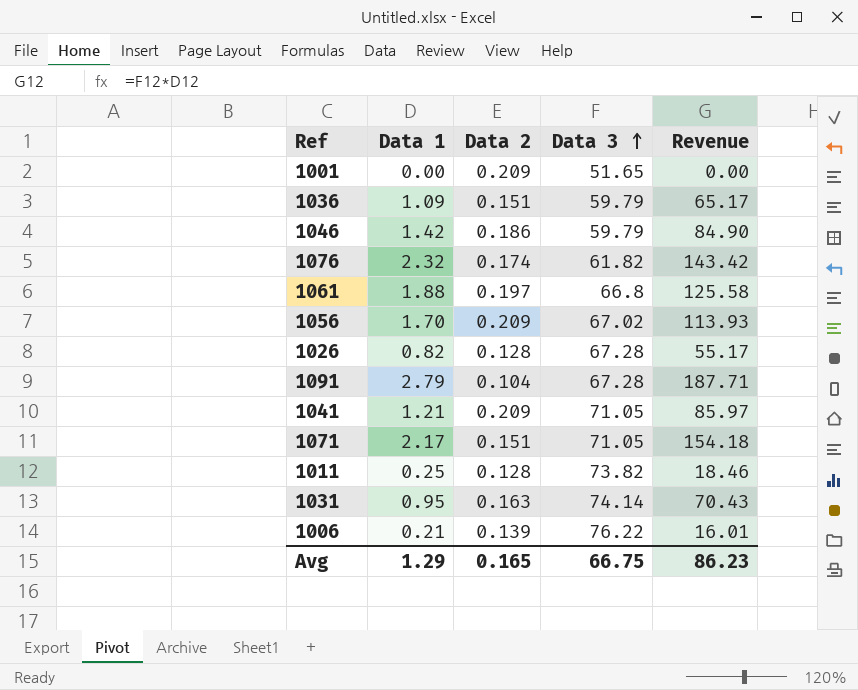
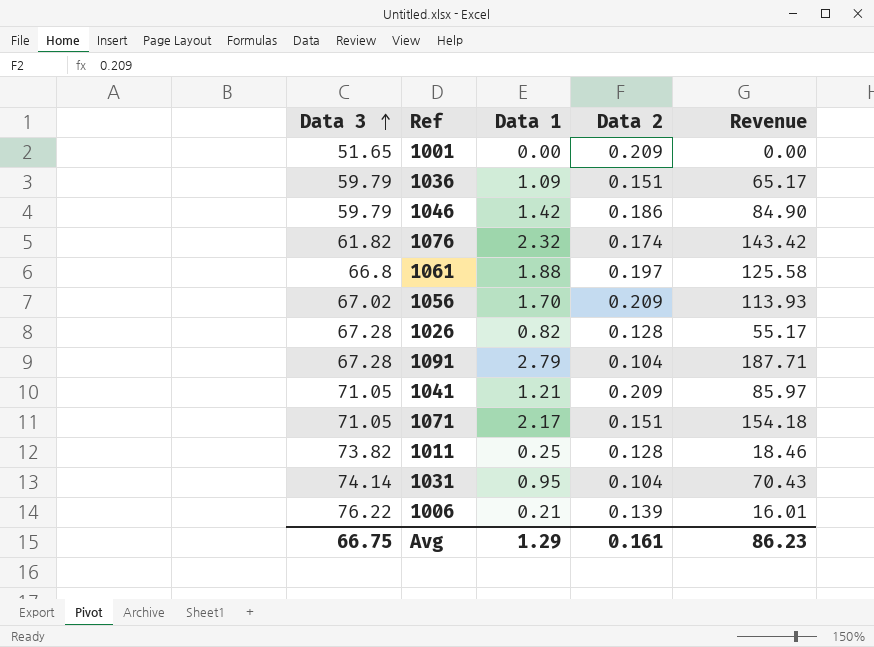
column Data 3 | position: 4 -> 1
1031 | Data 2: 0.163 -> 0.104
Avg | Data 2: 0.165 -> 0.161

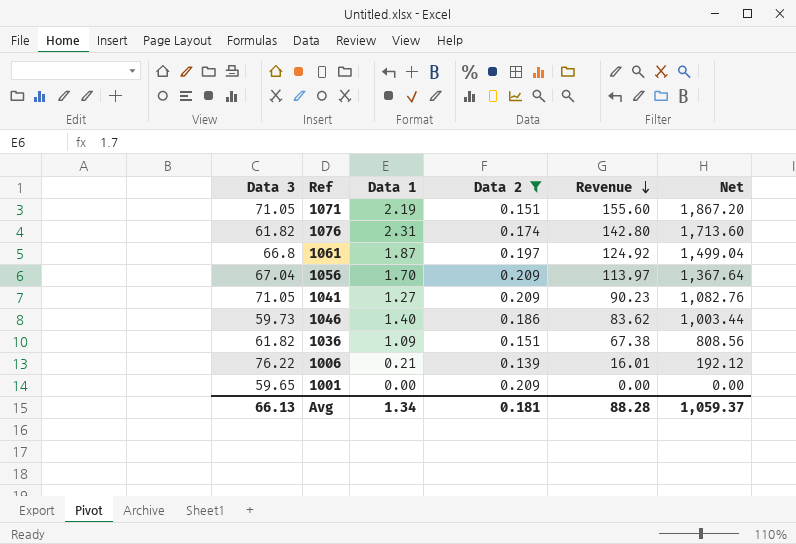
filter: none -> Data 2 >= 0.139
row order: Data 3 ascending -> Revenue descending
column Net | formula: none -> [Revenue] * 12
1071 | Data 1: 2.17 -> 2.19
1071 | Revenue: 154.18 -> 155.60
1076 | Data 1: 2.32 -> 2.31
1076 | Revenue: 143.42 -> 142.80
1061 | Data 1: 1.88 -> 1.87
1061 | Revenue: 125.58 -> 124.92
1056 | Data 3: 67.02 -> 67.04
1056 | Revenue: 113.93 -> 113.97
1041 | Data 1: 1.21 -> 1.27
1041 | Revenue: 85.97 -> 90.23
1046 | Data 3: 59.79 -> 59.73
1046 | Data 1: 1.42 -> 1.40
1046 | Revenue: 84.90 -> 83.62
1036 | Data 3: 59.79 -> 61.82
1036 | Revenue: 65.17 -> 67.38
1001 | Data 3: 51.65 -> 59.65
Avg | Data 3: 66.75 -> 66.13
Avg | Data 1: 1.29 -> 1.34
Avg | Data 2: 0.161 -> 0.181
Avg | Revenue: 86.23 -> 88.28

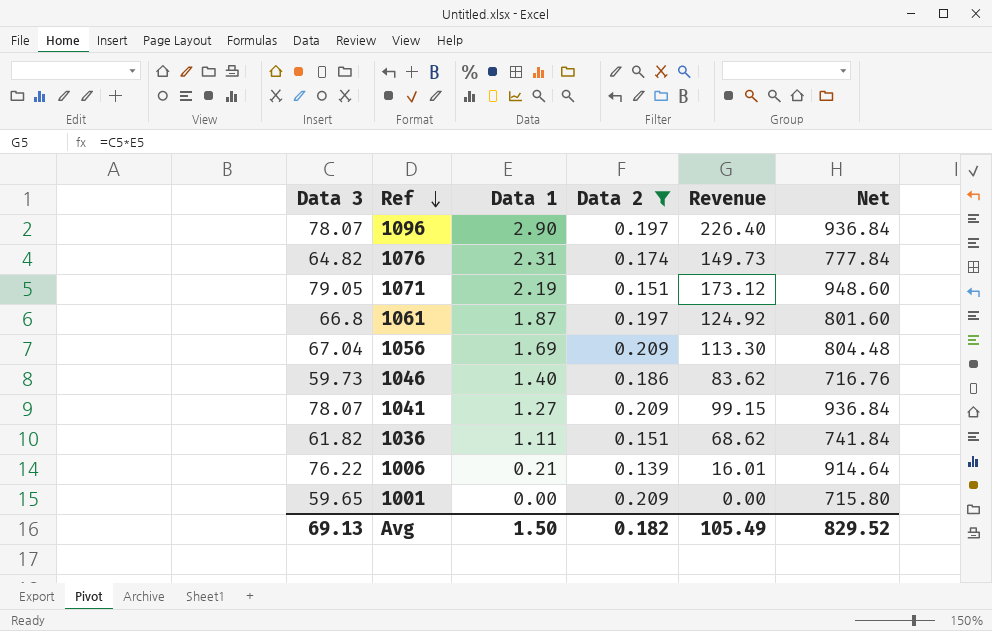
row order: Revenue descending -> Ref descending
column Net | formula: [Revenue] * 12 -> [Data 3] * 12
row 1096: none -> 78.07 | 2.90 | 0.197 | 226.40 | 936.84
1076 | Data 3: 61.82 -> 64.82
1076 | Revenue: 142.80 -> 149.73
1071 | Data 3: 71.05 -> 79.05
1071 | Revenue: 155.60 -> 173.12
1056 | Data 1: 1.70 -> 1.69
1056 | Revenue: 113.97 -> 113.30
1041 | Data 3: 71.05 -> 78.07
1041 | Revenue: 90.23 -> 99.15
1036 | Data 1: 1.09 -> 1.11
1036 | Revenue: 67.38 -> 68.62
Avg | Data 3: 66.13 -> 69.13
Avg | Data 1: 1.34 -> 1.50
Avg | Data 2: 0.181 -> 0.182
Avg | Revenue: 88.28 -> 105.49
Avg | Net: 1,059.37 -> 829.52

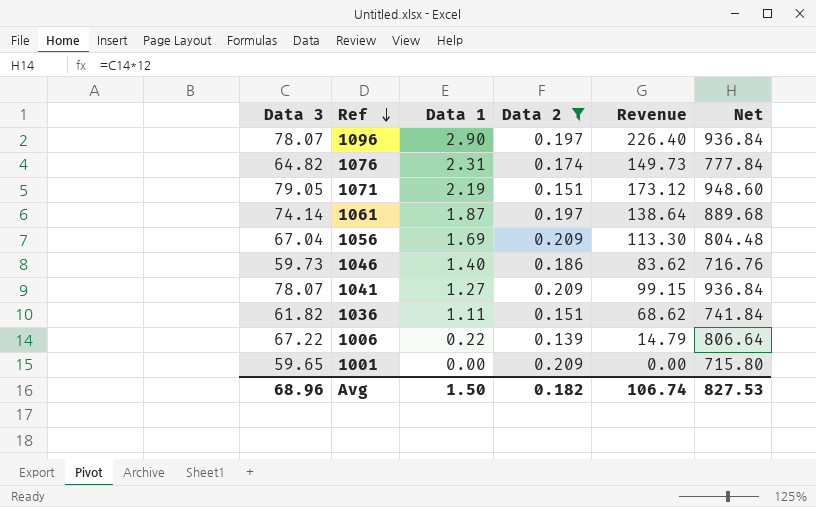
1061 | Data 3: 66.8 -> 74.14
1061 | Revenue: 124.92 -> 138.64
1061 | Net: 801.60 -> 889.68
1006 | Data 3: 76.22 -> 67.22
1006 | Data 1: 0.21 -> 0.22
1006 | Revenue: 16.01 -> 14.79
1006 | Net: 914.64 -> 806.64
Avg | Data 3: 69.13 -> 68.96
Avg | Revenue: 105.49 -> 106.74
Avg | Net: 829.52 -> 827.53

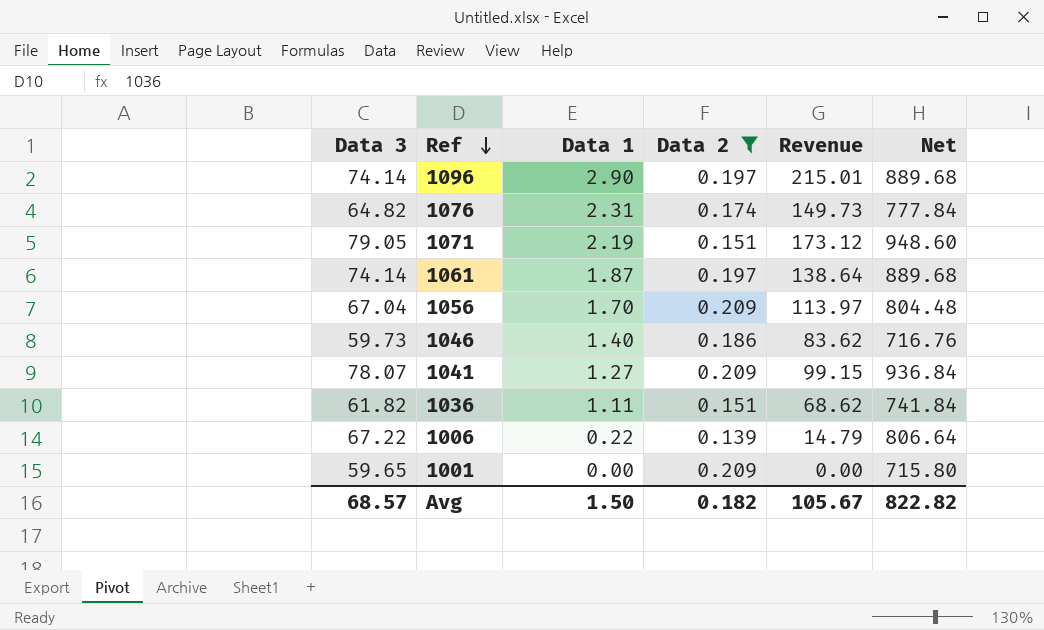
1096 | Data 3: 78.07 -> 74.14
1096 | Revenue: 226.40 -> 215.01
1096 | Net: 936.84 -> 889.68
1056 | Data 1: 1.69 -> 1.70
1056 | Revenue: 113.30 -> 113.97
Avg | Data 3: 68.96 -> 68.57
Avg | Revenue: 106.74 -> 105.67
Avg | Net: 827.53 -> 822.82

